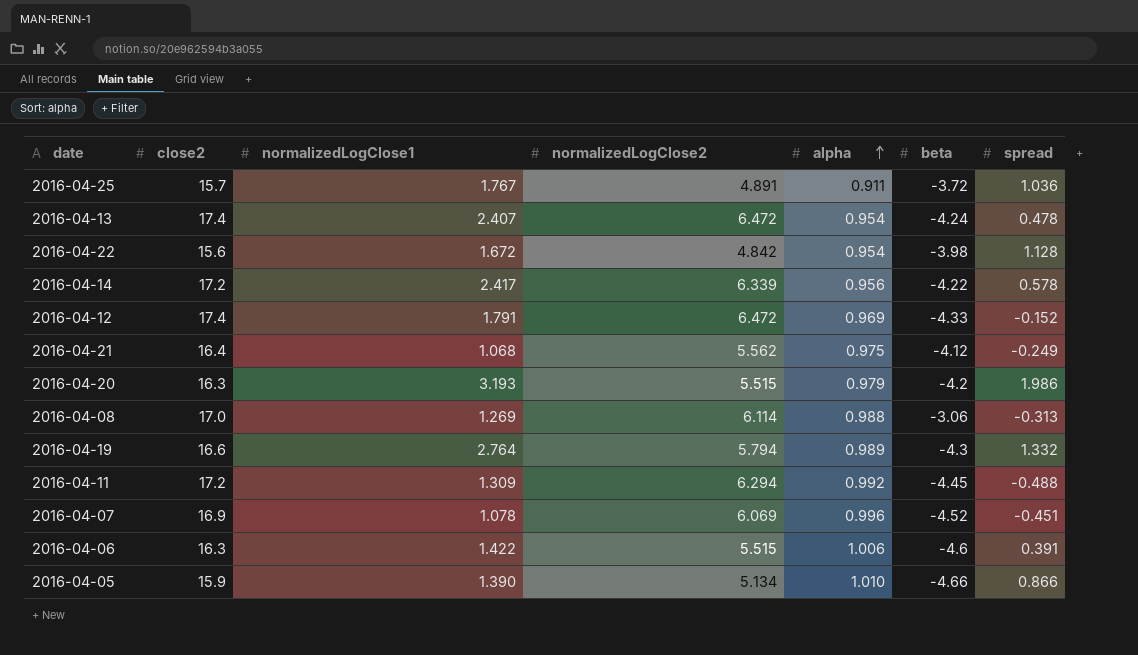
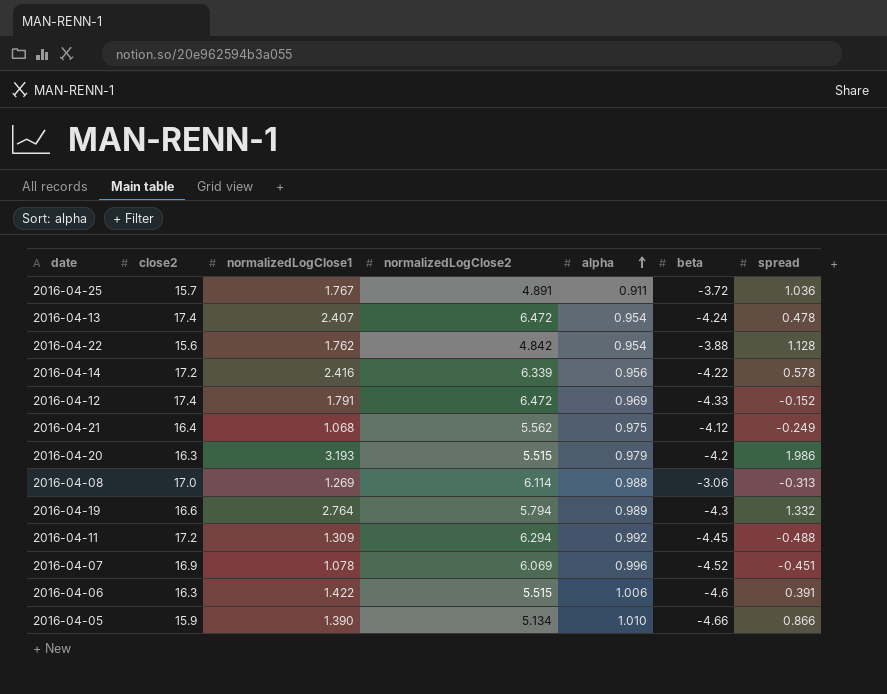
2016-04-22 | normalizedLogClose1: 1.672 -> 1.762
2016-04-22 | beta: -3.98 -> -3.88
2016-04-14 | normalizedLogClose1: 2.417 -> 2.416

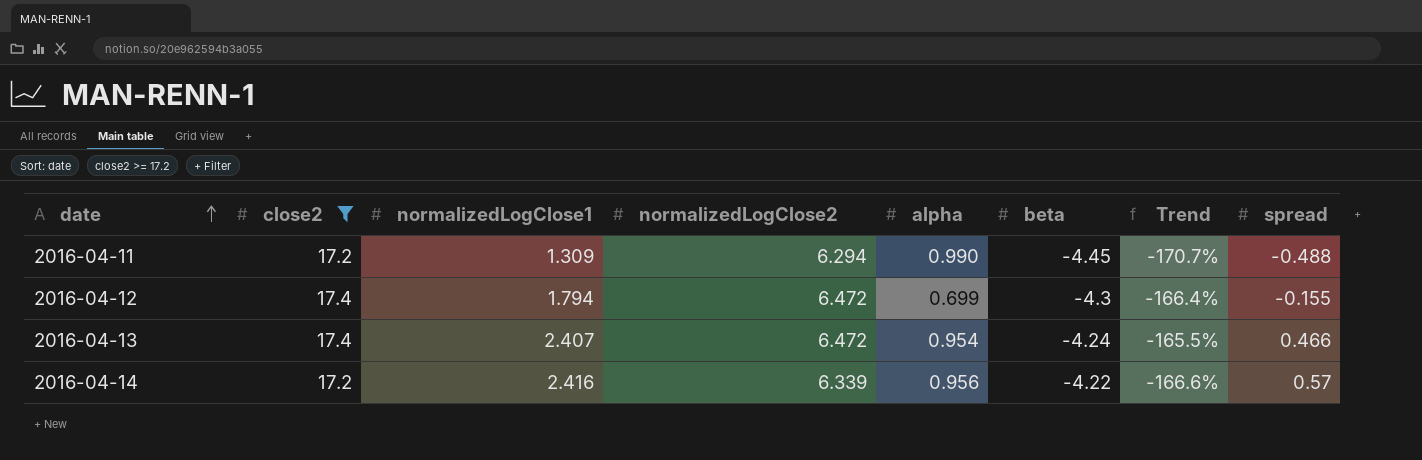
filter: none -> close2 >= 17.2
row order: alpha ascending -> date ascending
column Trend | formula: none -> ([beta] - [normalizedLogClose2]) / [normalizedLogClose2]
2016-04-11 | alpha: 0.992 -> 0.990
2016-04-12 | normalizedLogClose1: 1.791 -> 1.794
2016-04-12 | alpha: 0.969 -> 0.699
2016-04-12 | beta: -4.33 -> -4.3
2016-04-12 | spread: -0.152 -> -0.155
2016-04-13 | spread: 0.478 -> 0.466
2016-04-14 | spread: 0.578 -> 0.57

